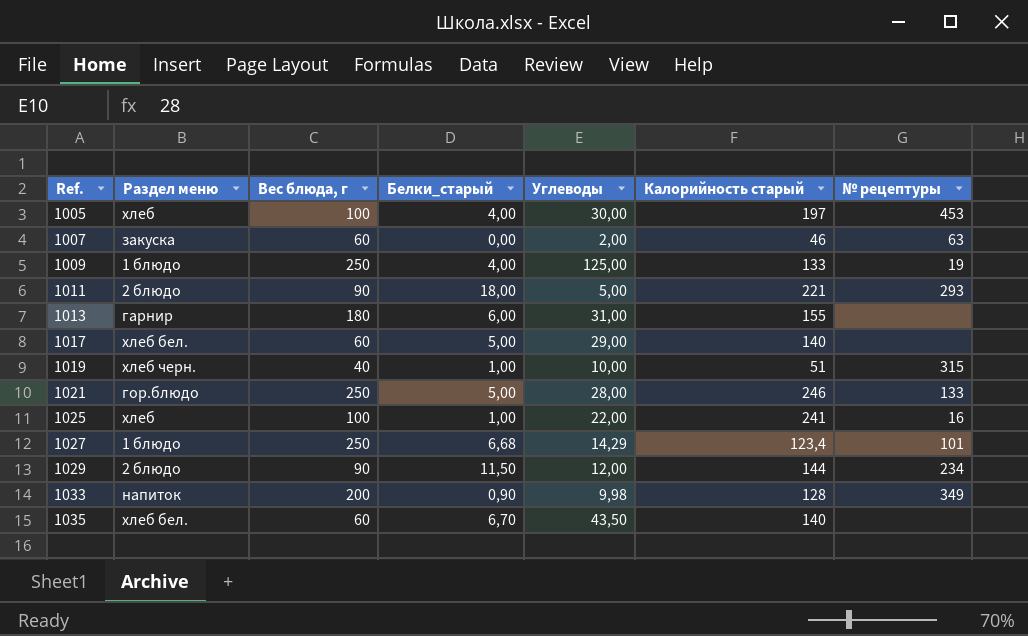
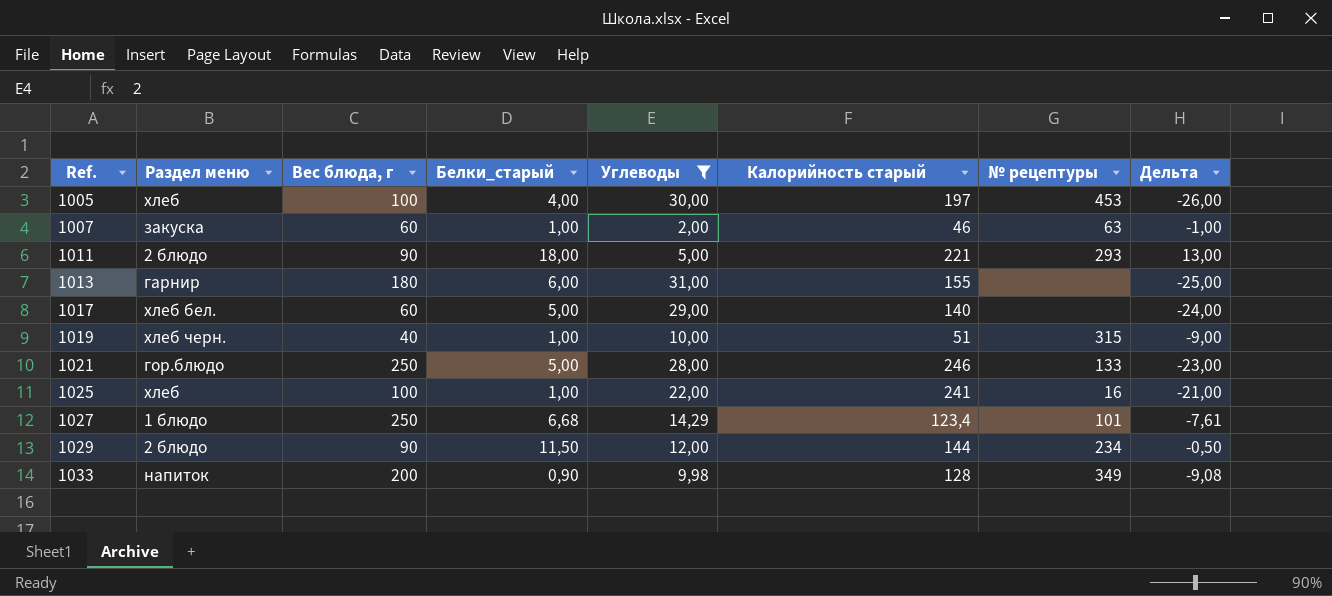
filter: none -> Углеводы <= 31,00
column Дельта | formula: none -> [Белки_старый] - [Углеводы]
1007 | Белки_старый: 0,00 -> 1,00

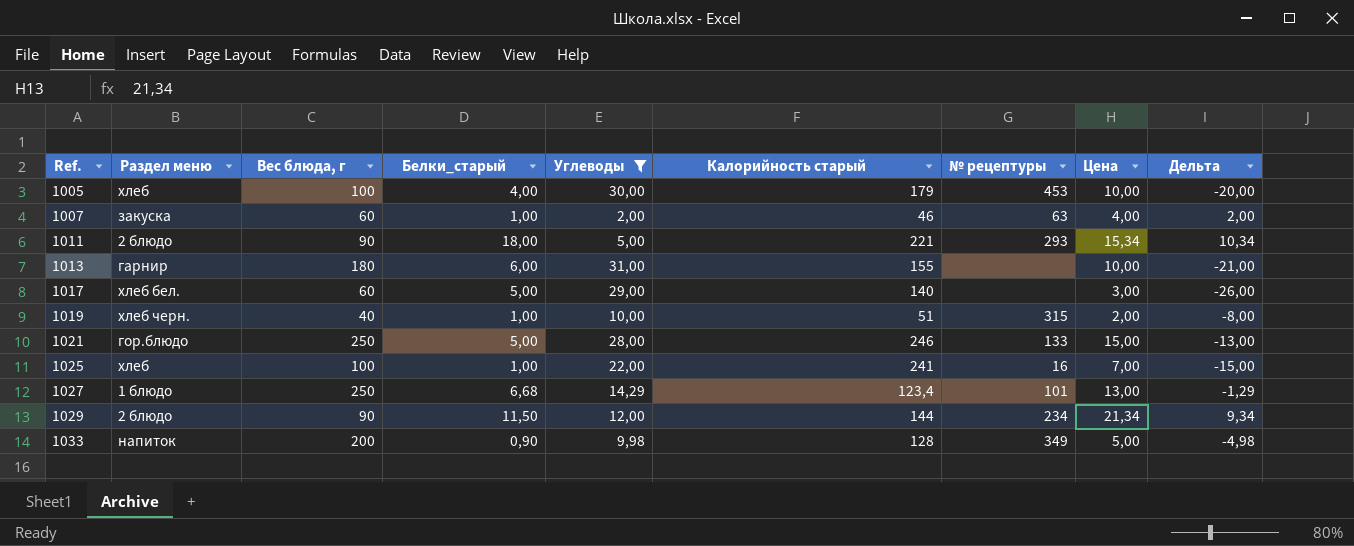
column Цена | position: none -> 8
column Дельта | formula: [Белки_старый] - [Углеводы] -> [Цена] - [Углеводы]
1005 | Калорийность старый: 197 -> 179

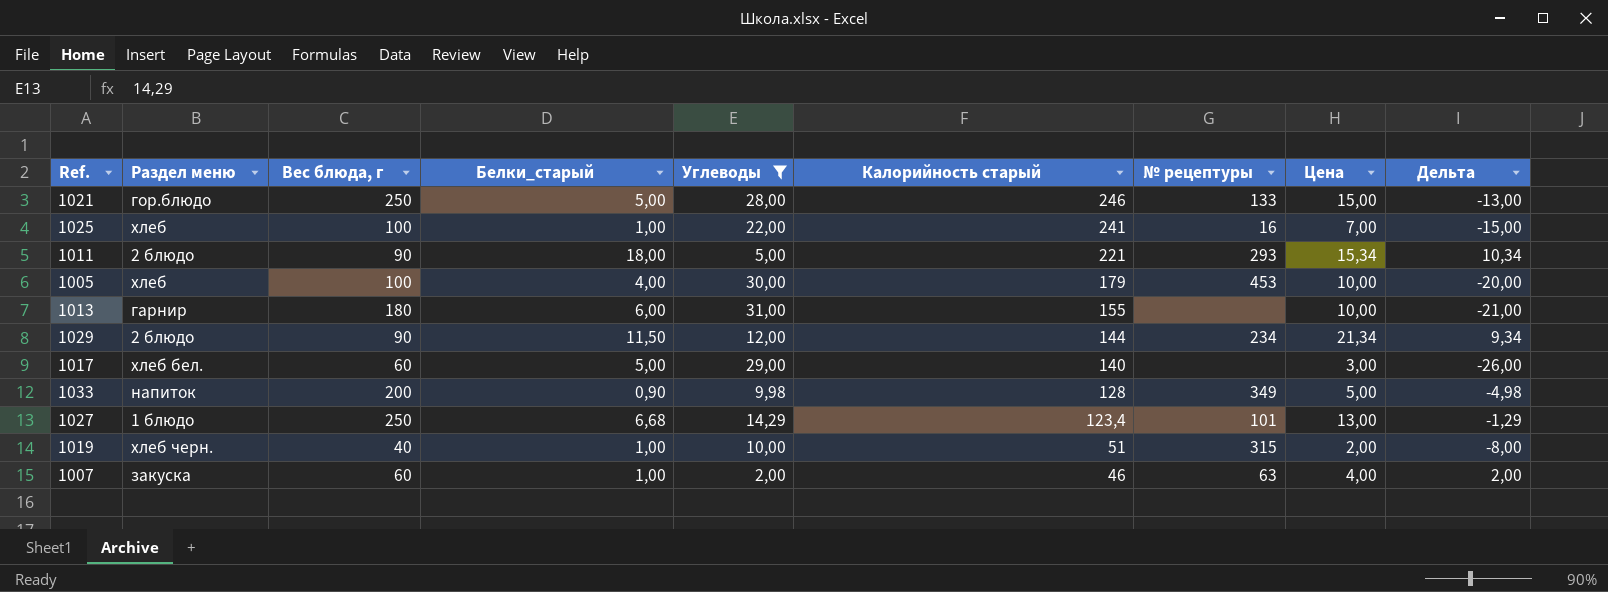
row order: Ref. ascending -> Калорийность старый descending

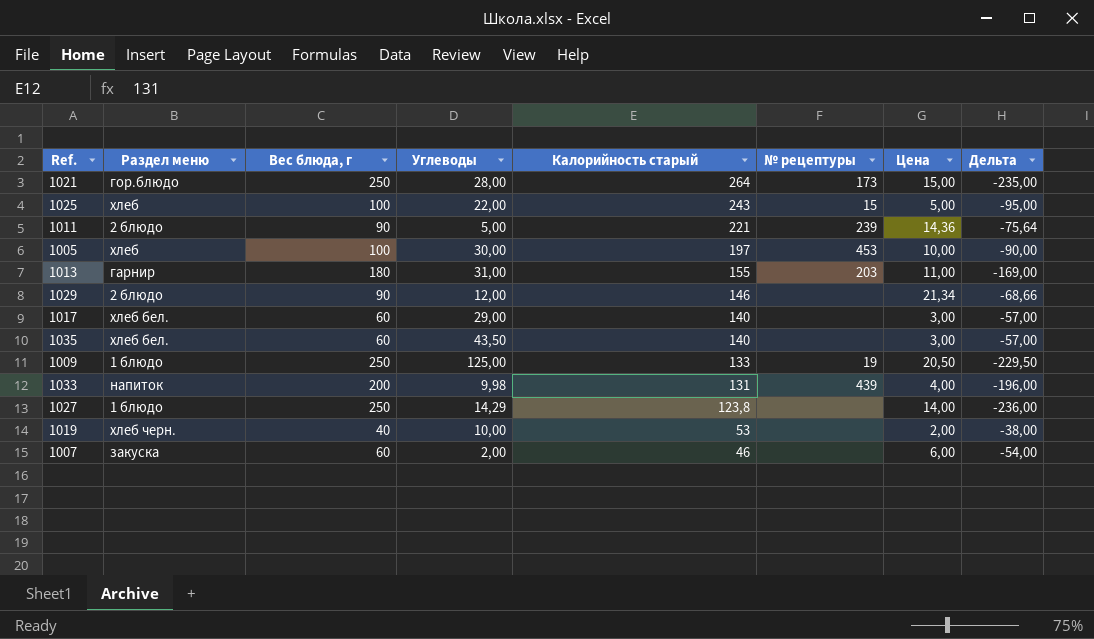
filter: Углеводы <= 31,00 -> none
column Белки_старый | position: 4 -> none
column Дельта | formula: [Цена] - [Углеводы] -> [Цена] - [Вес блюда, г]
1021 | Калорийность старый: 246 -> 264
1021 | № рецептуры: 133 -> 173
1025 | Калорийность старый: 241 -> 243
1025 | № рецептуры: 16 -> 15
1025 | Цена: 7,00 -> 5,00
1011 | № рецептуры: 293 -> 239
1011 | Цена: 15,34 -> 14,36
1005 | Калорийность старый: 179 -> 197
1013 | № рецептуры: none -> 203
1013 | Цена: 10,00 -> 11,00
1029 | Калорийность старый: 144 -> 146
1029 | № рецептуры: 234 -> none
1033 | Калорийность старый: 128 -> 131
1033 | № рецептуры: 349 -> 439
1033 | Цена: 5,00 -> 4,00
1027 | Калорийность старый: 123,4 -> 123,8
1027 | № рецептуры: 101 -> none
1027 | Цена: 13,00 -> 14,00
1019 | Калорийность старый: 51 -> 53
1019 | № рецептуры: 315 -> none
1007 | № рецептуры: 63 -> none
1007 | Цена: 4,00 -> 6,00

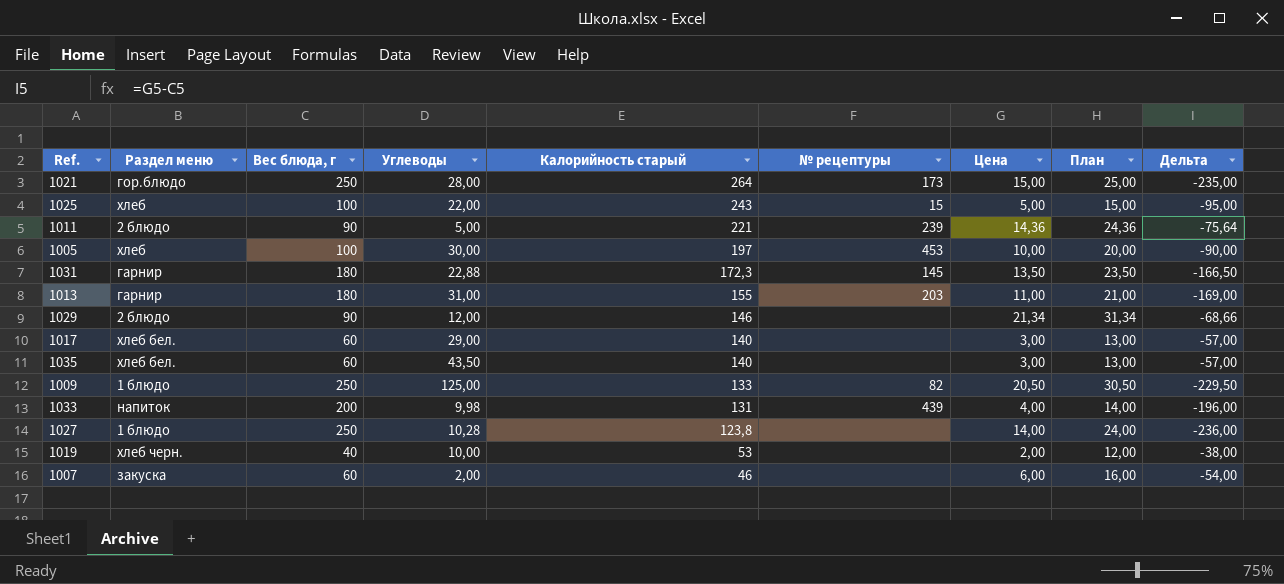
column План | formula: none -> [Цена] + 10
row 1031: none -> гарнир | 180 | 22,88 | 172,3 | 145 | 13,50 | 23,50 | -166,50
1009 | № рецептуры: 19 -> 82
1027 | Углеводы: 14,29 -> 10,28

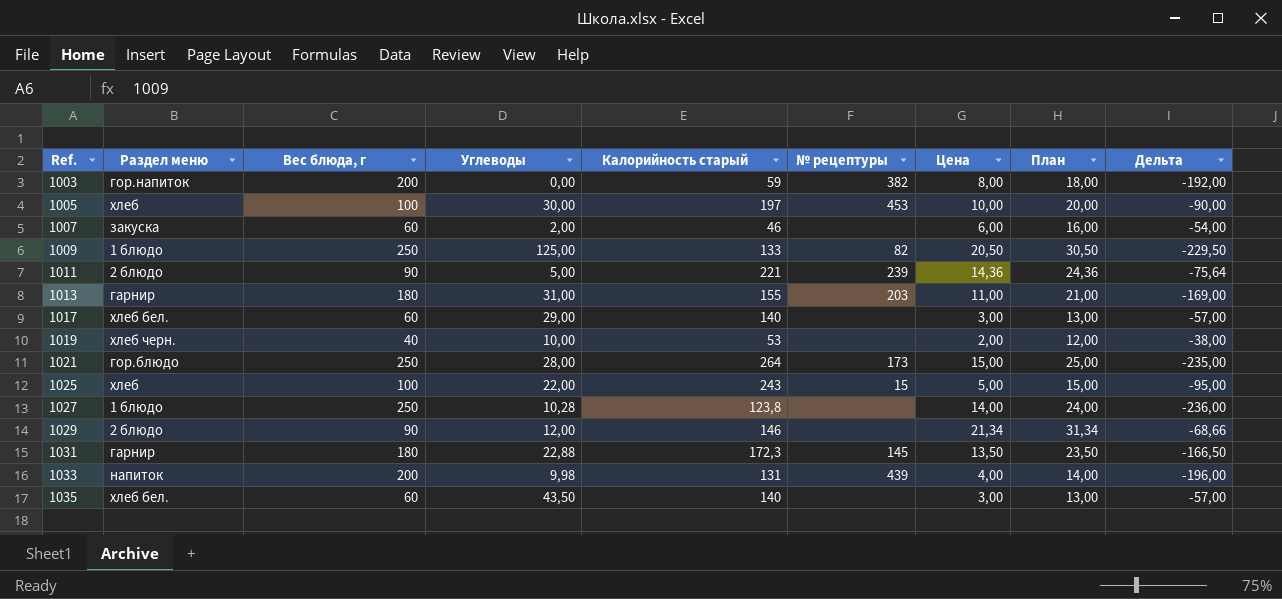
row order: Калорийность старый descending -> Ref. ascending
row 1003: none -> гор.напиток | 200 | 0,00 | 59 | 382 | 8,00 | 18,00 | -192,00

